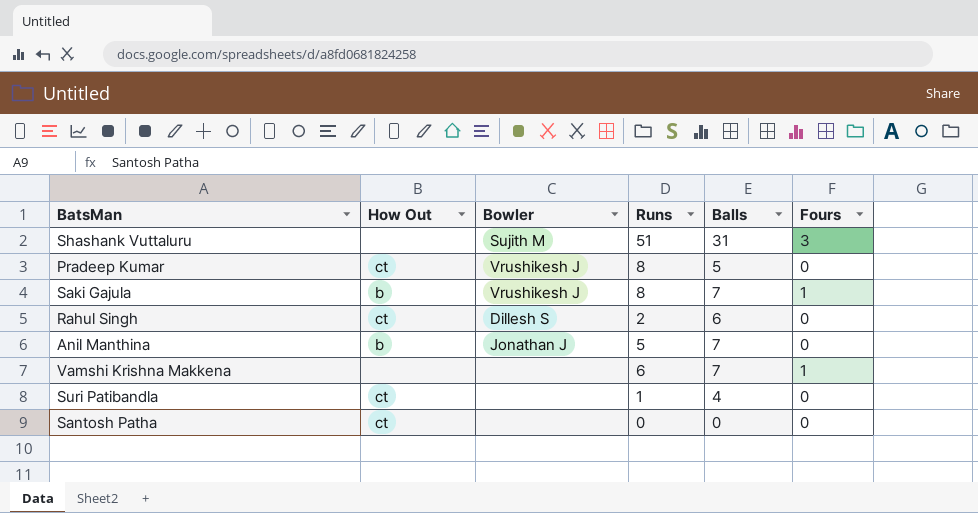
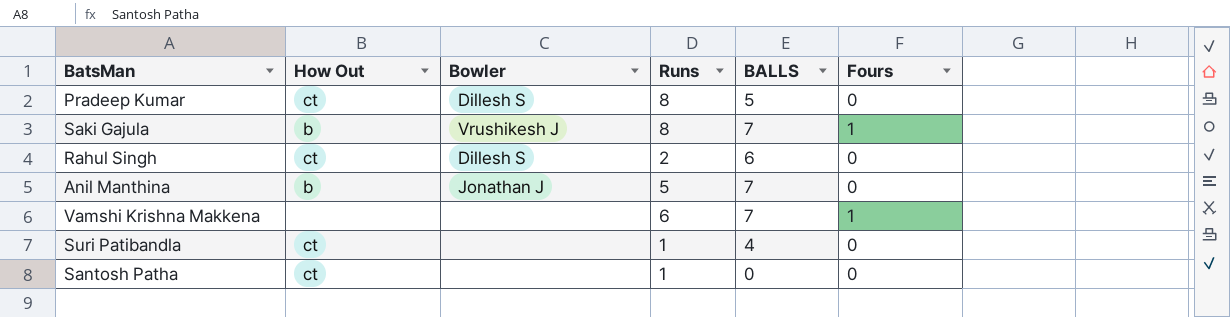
column name: Balls -> BALLS
row Shashank Vuttaluru: none | Sujith M | 51 | 31 | 3 -> none
Pradeep Kumar | Bowler: Vrushikesh J -> Dillesh S
Santosh Patha | Runs: 0 -> 1

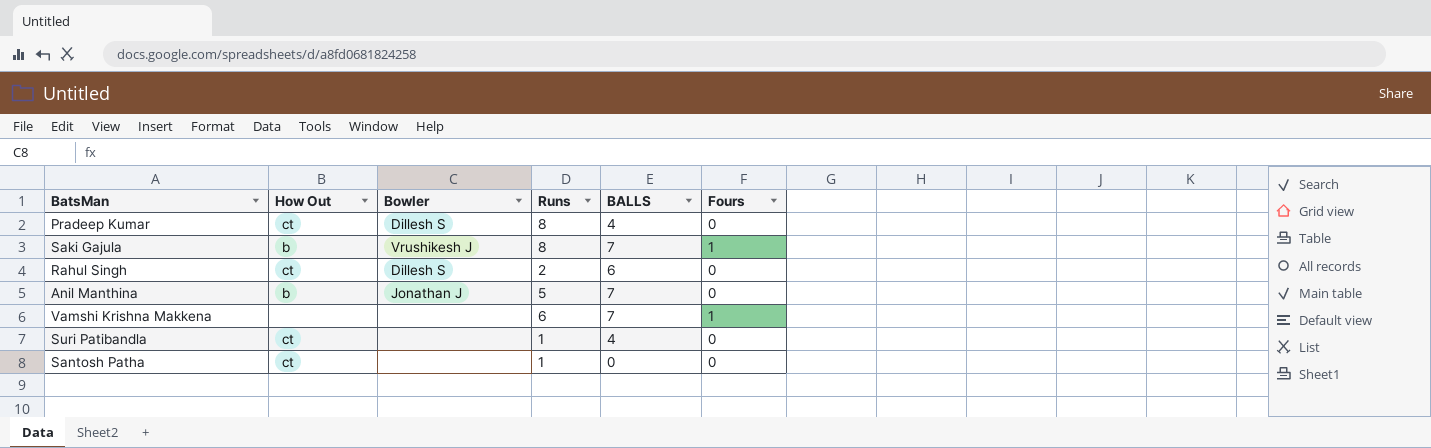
Pradeep Kumar | BALLS: 5 -> 4

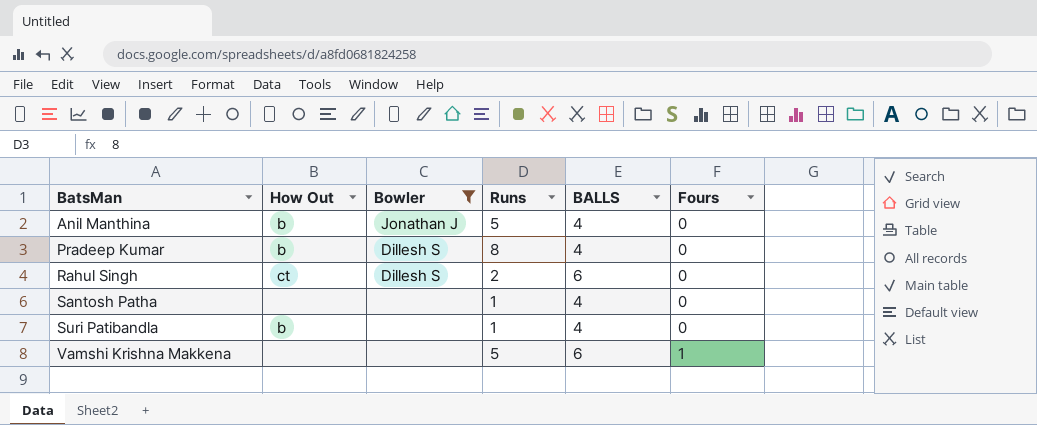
filter: none -> Bowler != Vrushikesh J
row order: none -> BatsMan ascending
Anil Manthina | BALLS: 7 -> 4
Pradeep Kumar | How Out: ct -> b
Santosh Patha | How Out: ct -> none
Santosh Patha | BALLS: 0 -> 4
Suri Patibandla | How Out: ct -> b
Vamshi Krishna Makkena | Runs: 6 -> 5
Vamshi Krishna Makkena | BALLS: 7 -> 6

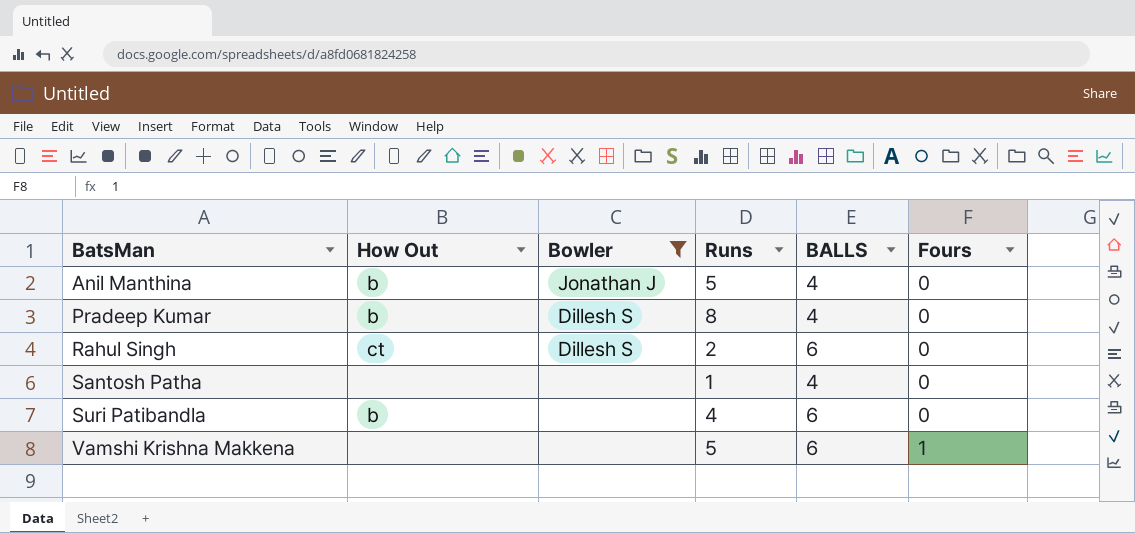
Suri Patibandla | Runs: 1 -> 4
Suri Patibandla | BALLS: 4 -> 6

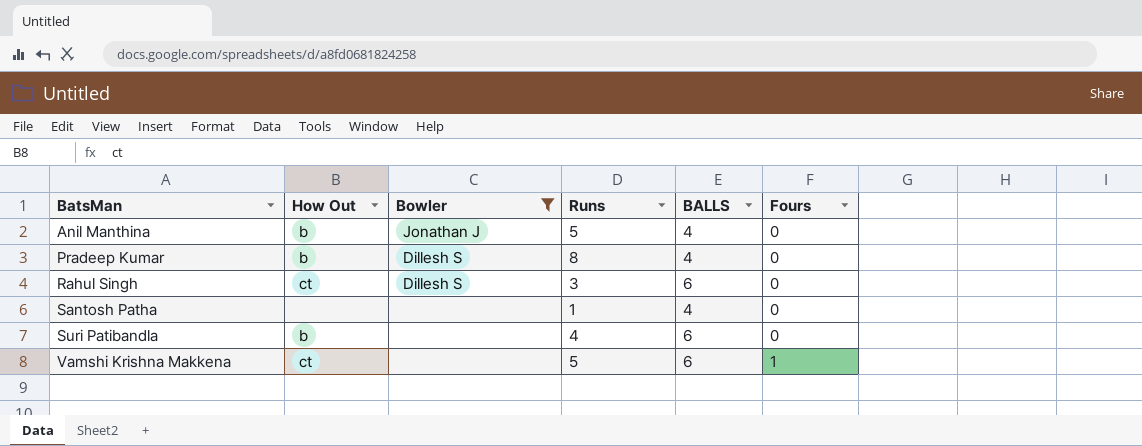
Rahul Singh | Runs: 2 -> 3
Vamshi Krishna Makkena | How Out: none -> ct

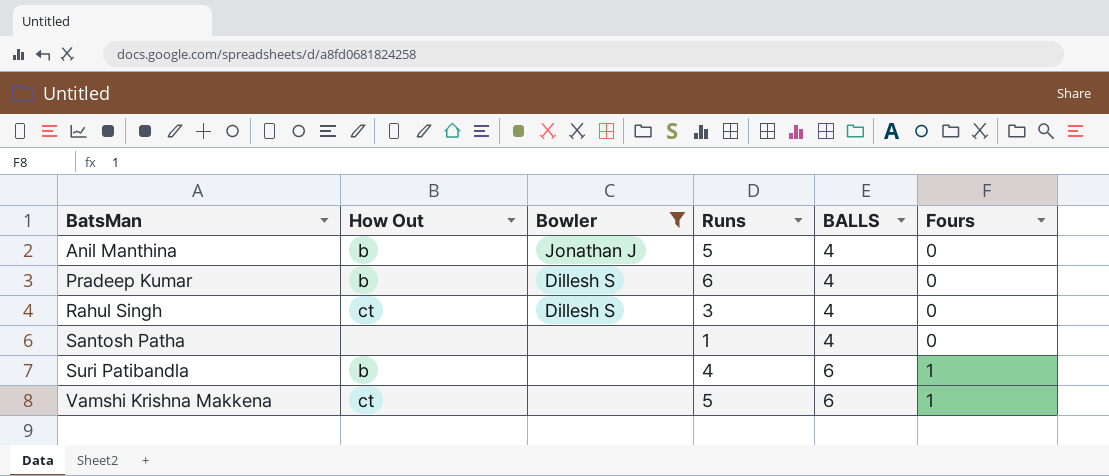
Pradeep Kumar | Runs: 8 -> 6
Rahul Singh | BALLS: 6 -> 4
Suri Patibandla | Fours: 0 -> 1

